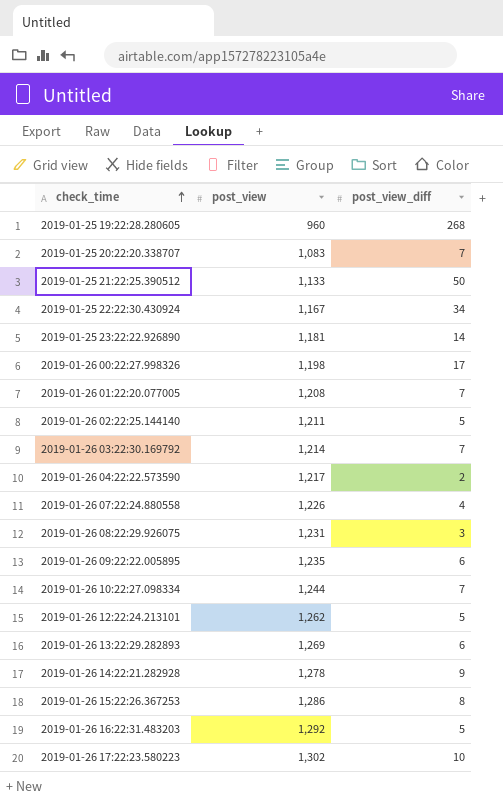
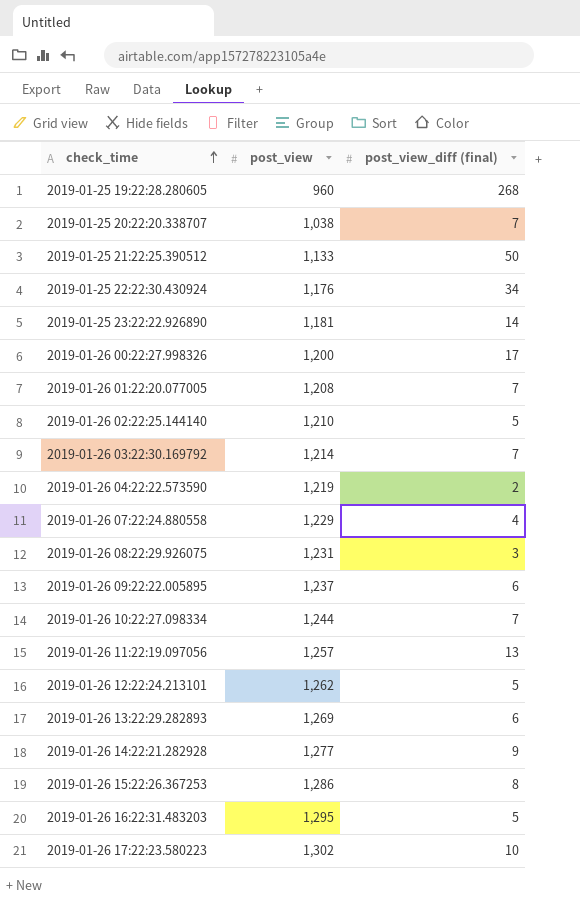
column name: post_view_diff -> post_view_diff (final)
2019-01-25 20:22:20.338707 | post_view: 1,083 -> 1,038
2019-01-25 22:22:30.430924 | post_view: 1,167 -> 1,176
2019-01-26 00:22:27.998326 | post_view: 1,198 -> 1,200
2019-01-26 02:22:25.144140 | post_view: 1,211 -> 1,210
2019-01-26 04:22:22.573590 | post_view: 1,217 -> 1,219
2019-01-26 07:22:24.880558 | post_view: 1,226 -> 1,229
2019-01-26 09:22:22.005895 | post_view: 1,235 -> 1,237
row 2019-01-26 11:22:19.097056: none -> 1,257 | 13
2019-01-26 14:22:21.282928 | post_view: 1,278 -> 1,277
2019-01-26 16:22:31.483203 | post_view: 1,292 -> 1,295

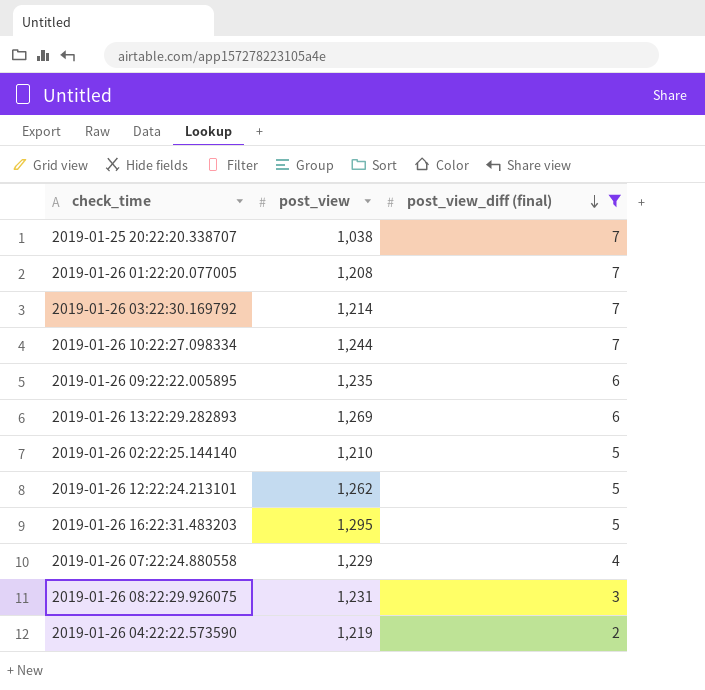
filter: none -> post_view_diff (final) <= 7
row order: check_time ascending -> post_view_diff (final) descending
2019-01-26 09:22:22.005895 | post_view: 1,237 -> 1,235

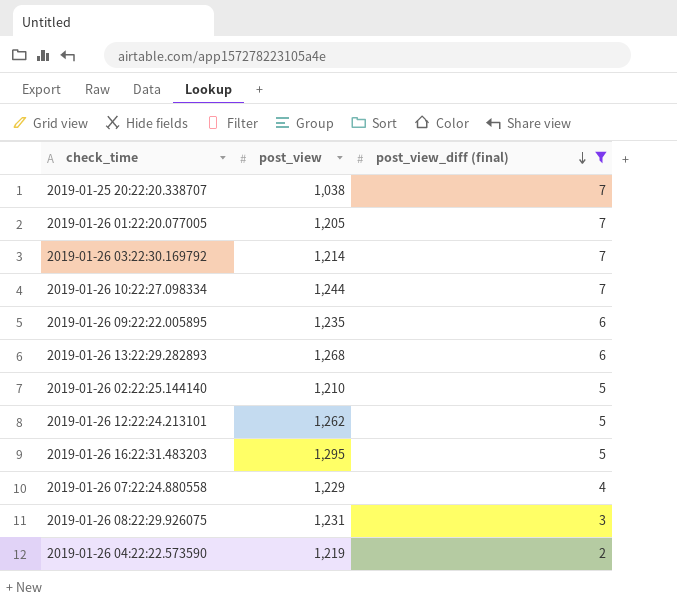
2019-01-26 01:22:20.077005 | post_view: 1,208 -> 1,205
2019-01-26 13:22:29.282893 | post_view: 1,269 -> 1,268

